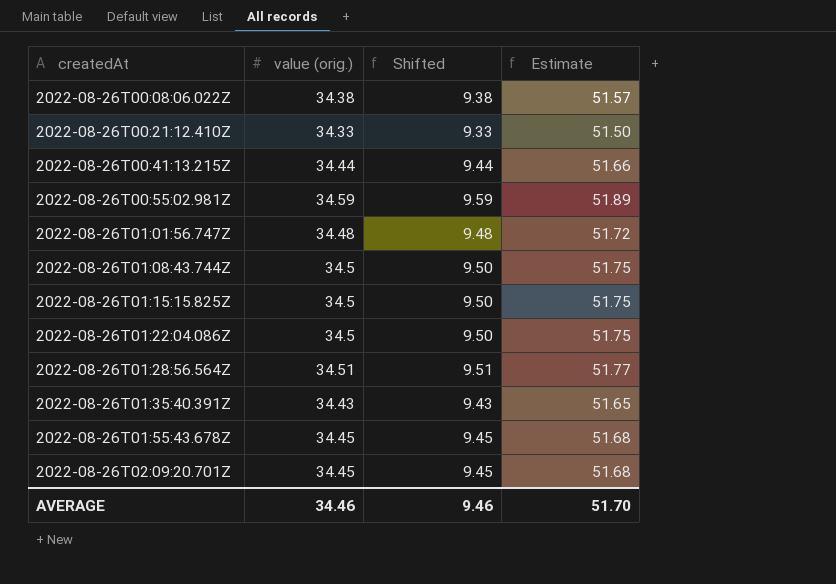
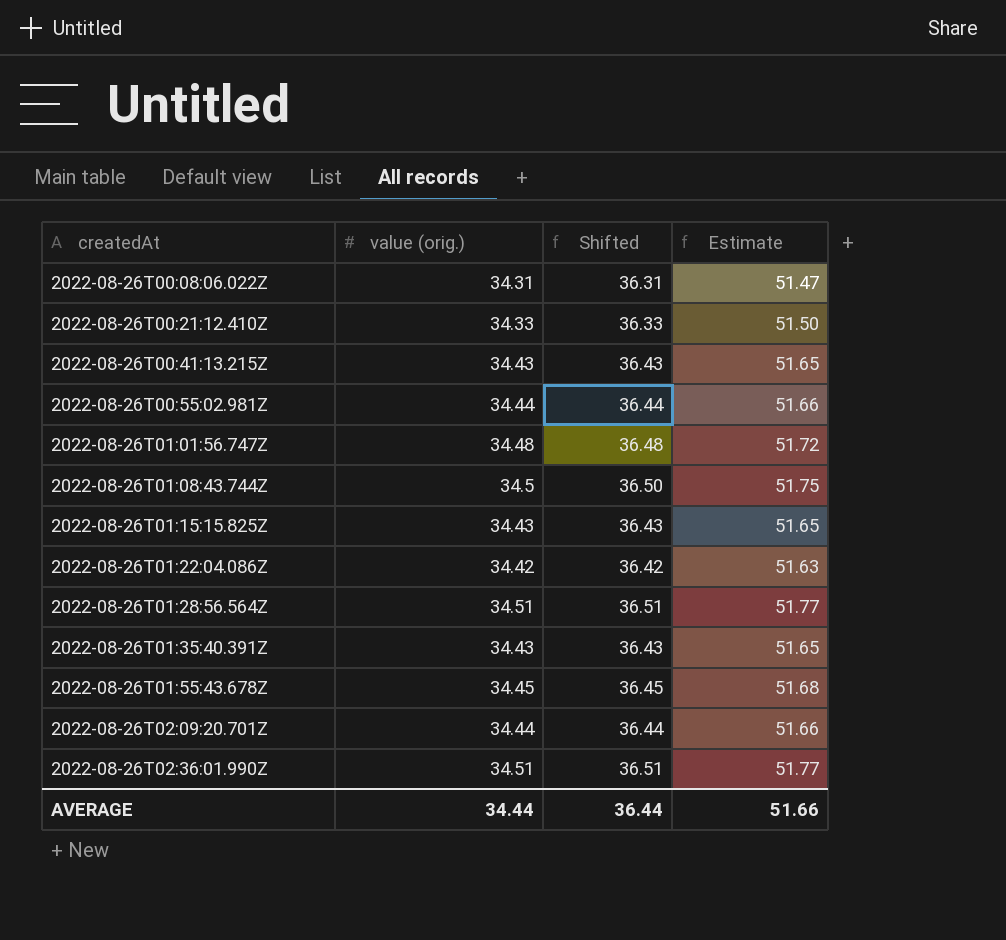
column Shifted | formula: [value (orig.)] - 25 -> [value (orig.)] + 2
2022-08-26T00:08:06.022Z | value (orig.): 34.38 -> 34.31
2022-08-26T00:08:06.022Z | Estimate: 51.57 -> 51.47
2022-08-26T00:41:13.215Z | value (orig.): 34.44 -> 34.43
2022-08-26T00:41:13.215Z | Estimate: 51.66 -> 51.65
2022-08-26T00:55:02.981Z | value (orig.): 34.59 -> 34.44
2022-08-26T00:55:02.981Z | Estimate: 51.89 -> 51.66
2022-08-26T01:15:15.825Z | value (orig.): 34.5 -> 34.43
2022-08-26T01:15:15.825Z | Estimate: 51.75 -> 51.65
2022-08-26T01:22:04.086Z | value (orig.): 34.5 -> 34.42
2022-08-26T01:22:04.086Z | Estimate: 51.75 -> 51.63
2022-08-26T02:09:20.701Z | value (orig.): 34.45 -> 34.44
2022-08-26T02:09:20.701Z | Estimate: 51.68 -> 51.66
row 2022-08-26T02:36:01.990Z: none -> 34.51 | 36.51 | 51.77
AVERAGE | value (orig.): 34.46 -> 34.44
AVERAGE | Shifted: 9.46 -> 36.44
AVERAGE | Estimate: 51.70 -> 51.66

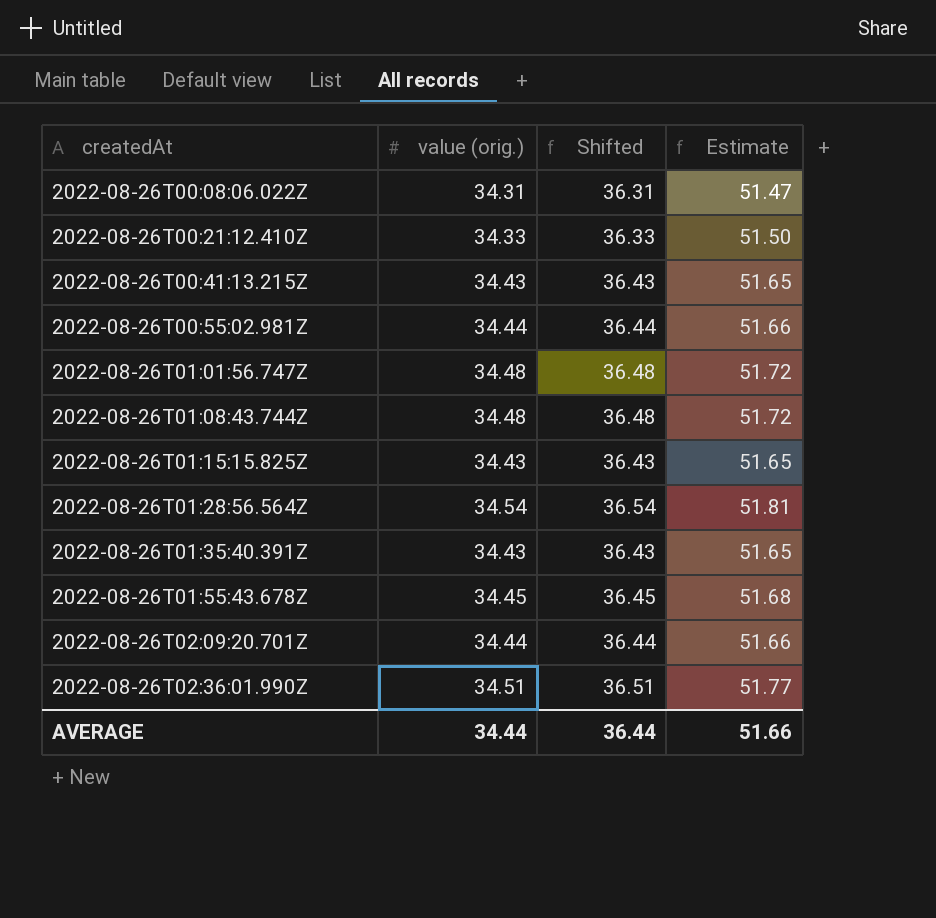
row 2022-08-26T01:22:04.086Z: 34.42 | 36.42 | 51.63 -> none
2022-08-26T01:08:43.744Z | value (orig.): 34.5 -> 34.48
2022-08-26T01:08:43.744Z | Shifted: 36.50 -> 36.48
2022-08-26T01:08:43.744Z | Estimate: 51.75 -> 51.72
2022-08-26T01:28:56.564Z | value (orig.): 34.51 -> 34.54
2022-08-26T01:28:56.564Z | Shifted: 36.51 -> 36.54
2022-08-26T01:28:56.564Z | Estimate: 51.77 -> 51.81

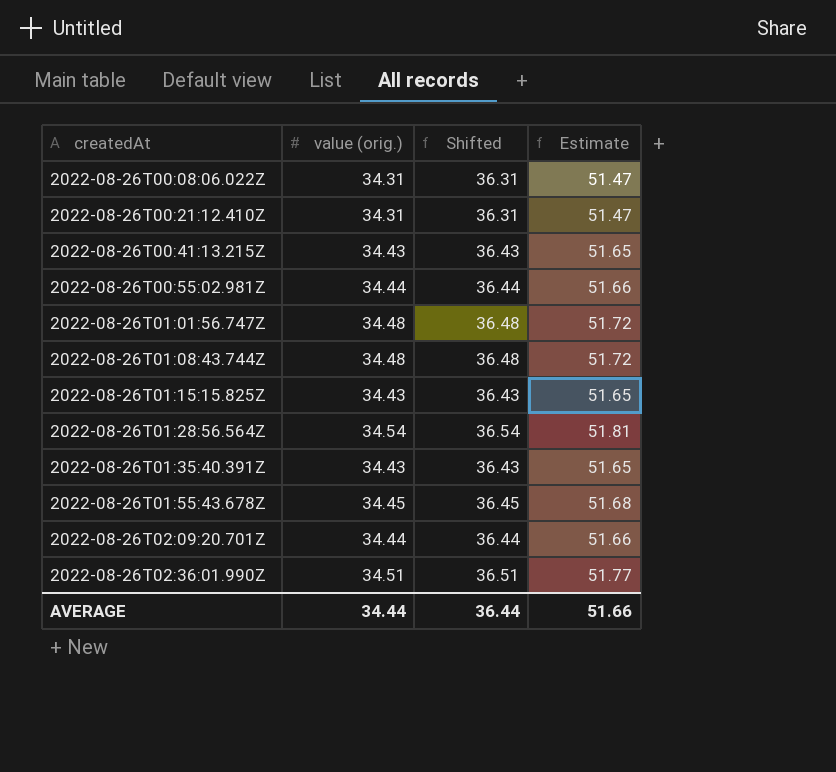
2022-08-26T00:21:12.410Z | value (orig.): 34.33 -> 34.31
2022-08-26T00:21:12.410Z | Shifted: 36.33 -> 36.31
2022-08-26T00:21:12.410Z | Estimate: 51.50 -> 51.47

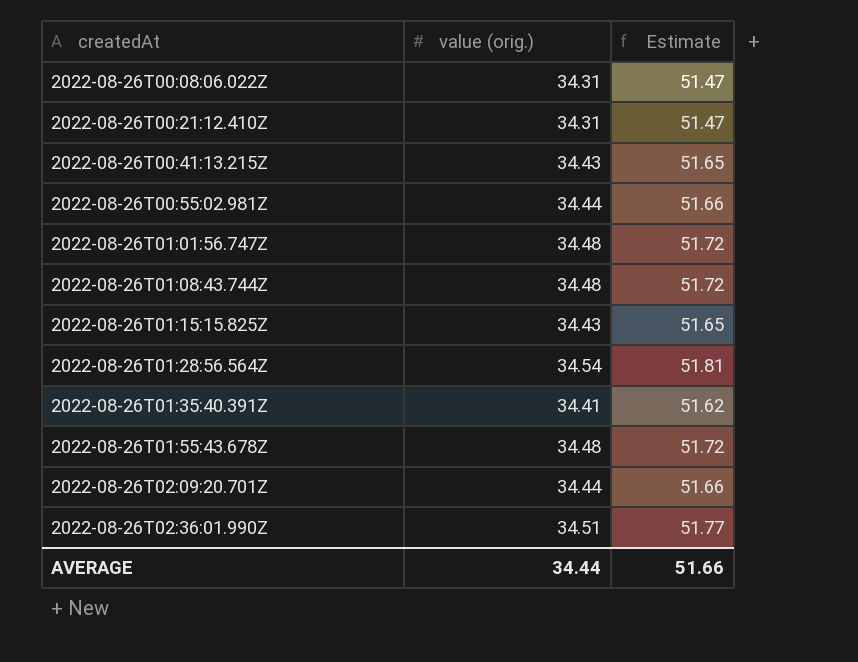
column Shifted | formula: [value (orig.)] + 2 -> none
2022-08-26T01:35:40.391Z | value (orig.): 34.43 -> 34.41
2022-08-26T01:35:40.391Z | Estimate: 51.65 -> 51.62
2022-08-26T01:55:43.678Z | value (orig.): 34.45 -> 34.48
2022-08-26T01:55:43.678Z | Estimate: 51.68 -> 51.72

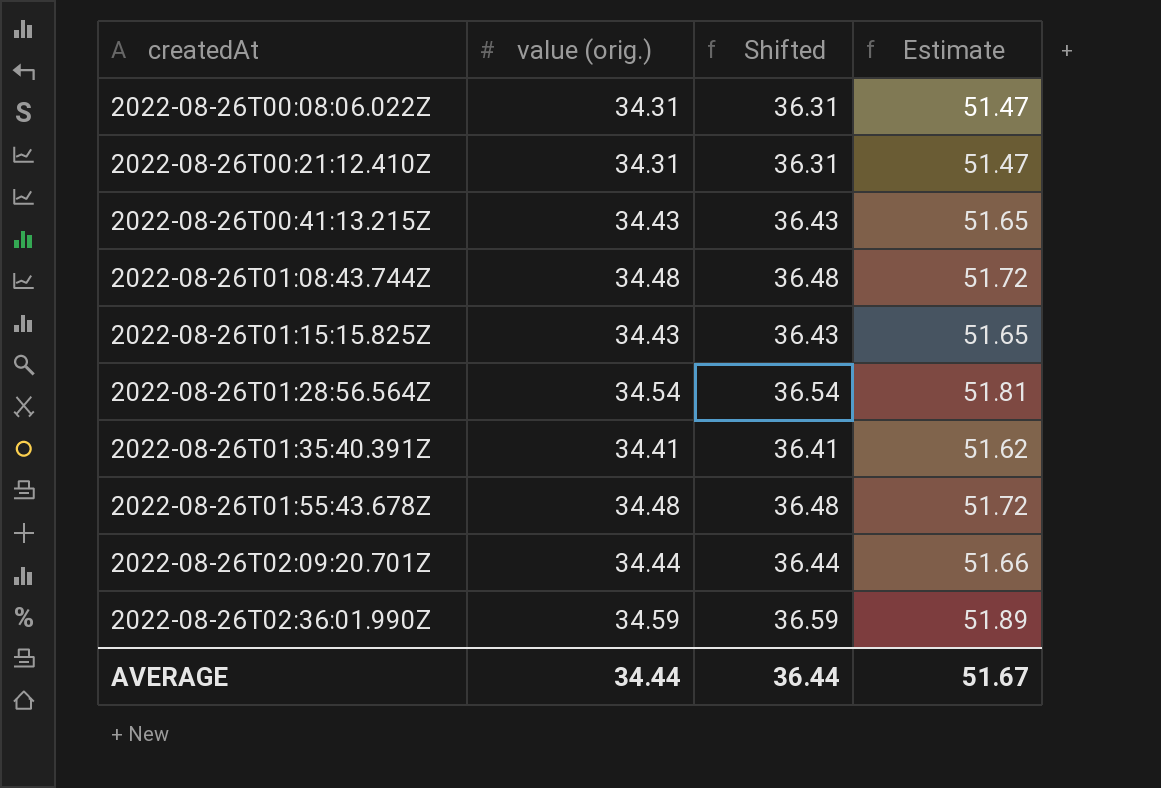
column Shifted | formula: none -> [value (orig.)] + 2
row 2022-08-26T00:55:02.981Z: 34.44 | 51.66 -> none
row 2022-08-26T01:01:56.747Z: 34.48 | 51.72 -> none
2022-08-26T02:36:01.990Z | value (orig.): 34.51 -> 34.59
2022-08-26T02:36:01.990Z | Estimate: 51.77 -> 51.89
AVERAGE | Estimate: 51.66 -> 51.67

